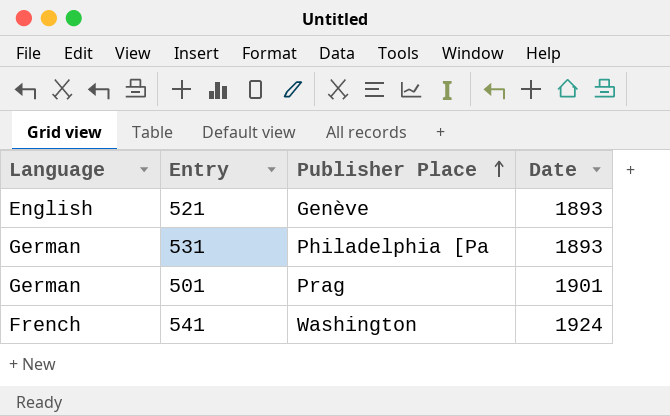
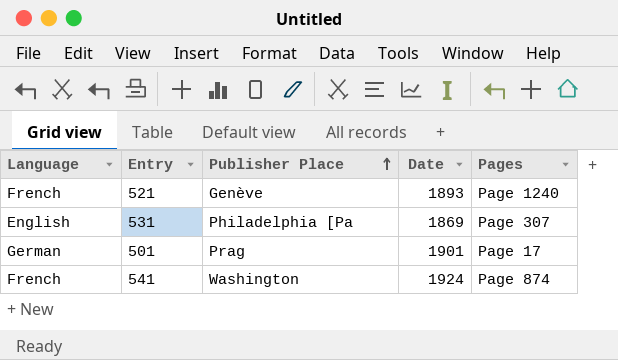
column Pages | position: none -> 5
521 | Language: English -> French
531 | Language: German -> English
531 | Date: 1893 -> 1869

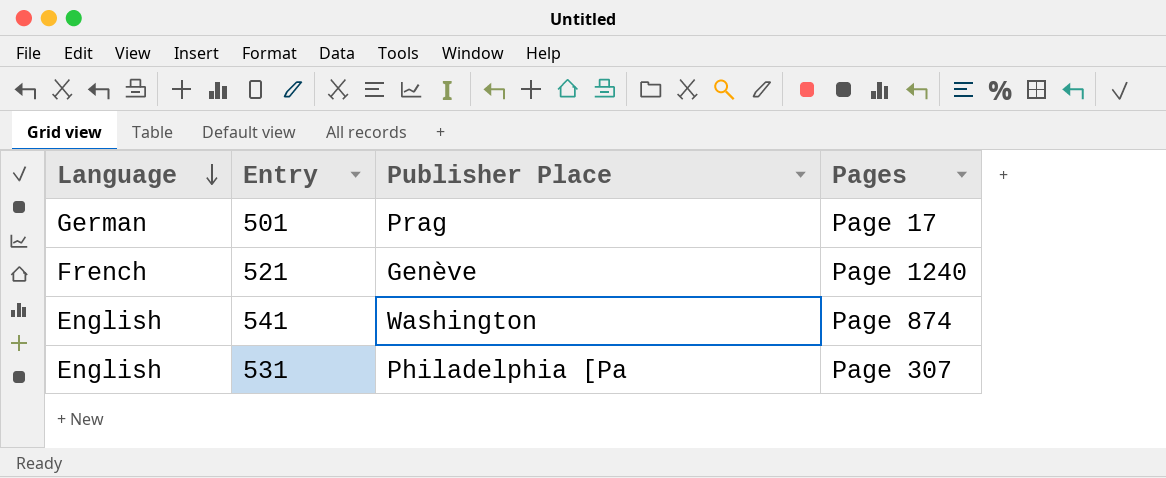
row order: Publisher Place ascending -> Language descending
column Date | position: 4 -> none
541 | Language: French -> English

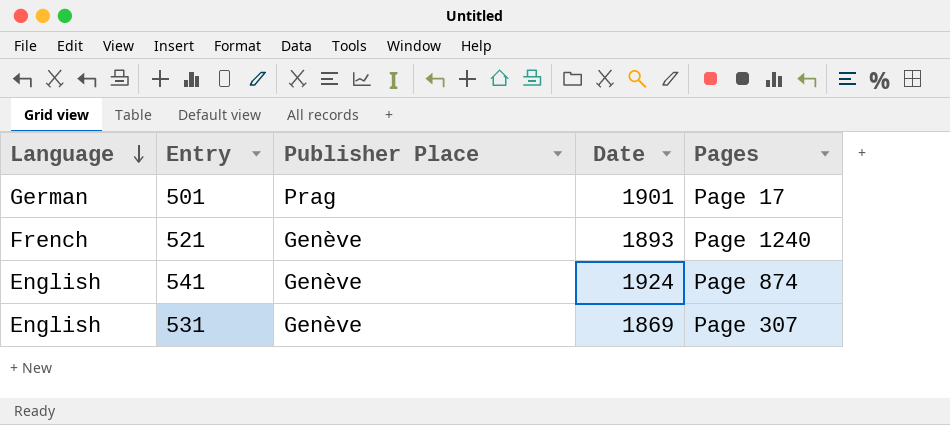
column Date | position: none -> 4
541 | Publisher Place: Washington -> Genève
531 | Publisher Place: Philadelphia [Pa -> Genève

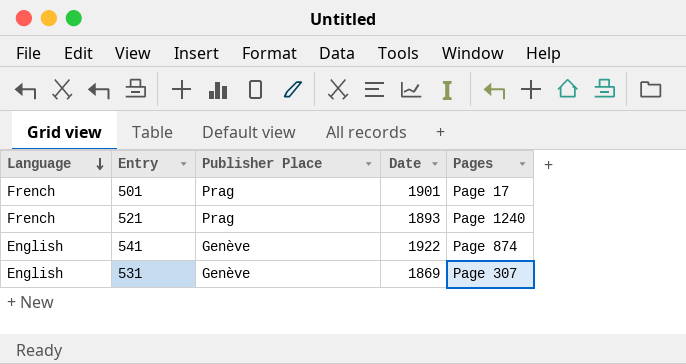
501 | Language: German -> French
521 | Publisher Place: Genève -> Prag
541 | Date: 1924 -> 1922

